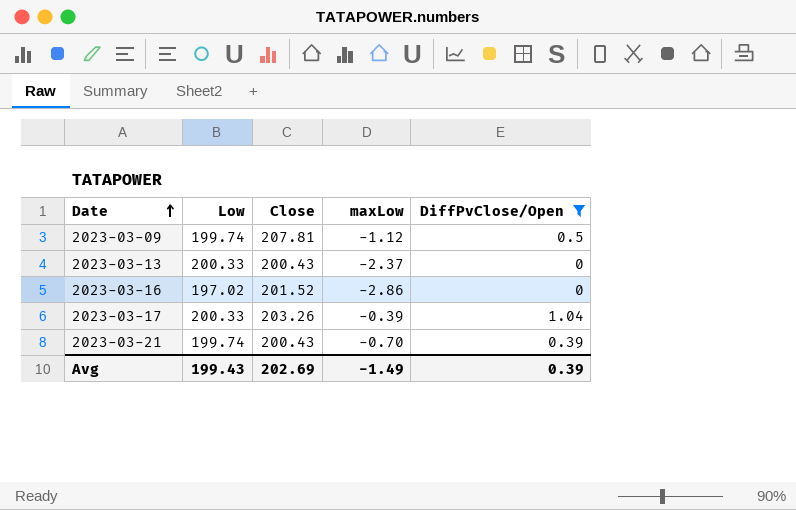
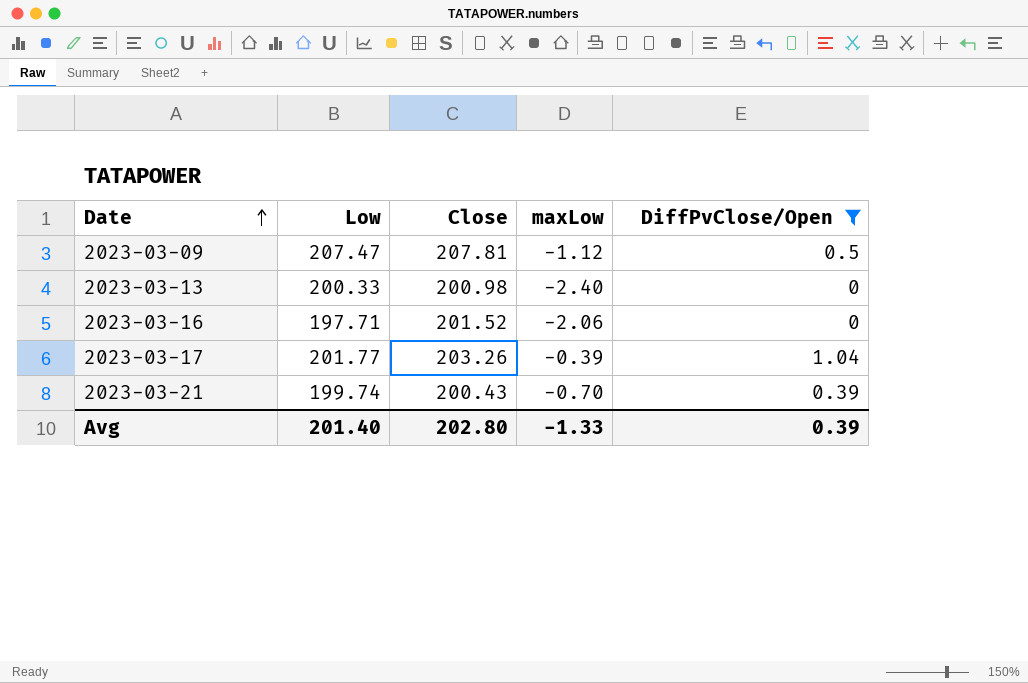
2023-03-09 | Low: 199.74 -> 207.47
2023-03-13 | Close: 200.43 -> 200.98
2023-03-13 | maxLow: -2.37 -> -2.40
2023-03-16 | Low: 197.02 -> 197.71
2023-03-16 | maxLow: -2.86 -> -2.06
2023-03-17 | Low: 200.33 -> 201.77
Avg | Low: 199.43 -> 201.40
Avg | Close: 202.69 -> 202.80
Avg | maxLow: -1.49 -> -1.33

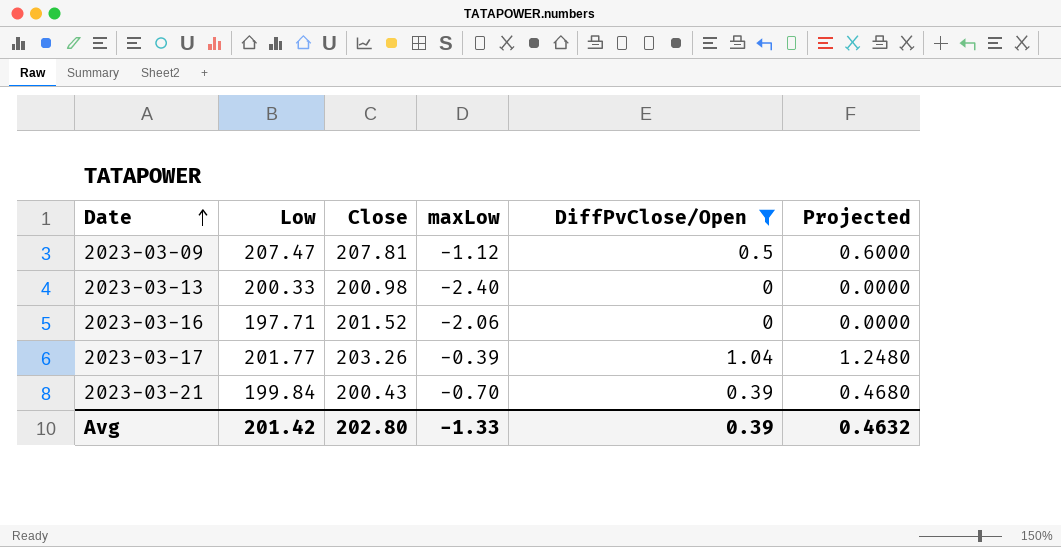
column Projected | formula: none -> [DiffPvClose/Open] * 1.2
2023-03-21 | Low: 199.74 -> 199.84
Avg | Low: 201.40 -> 201.42

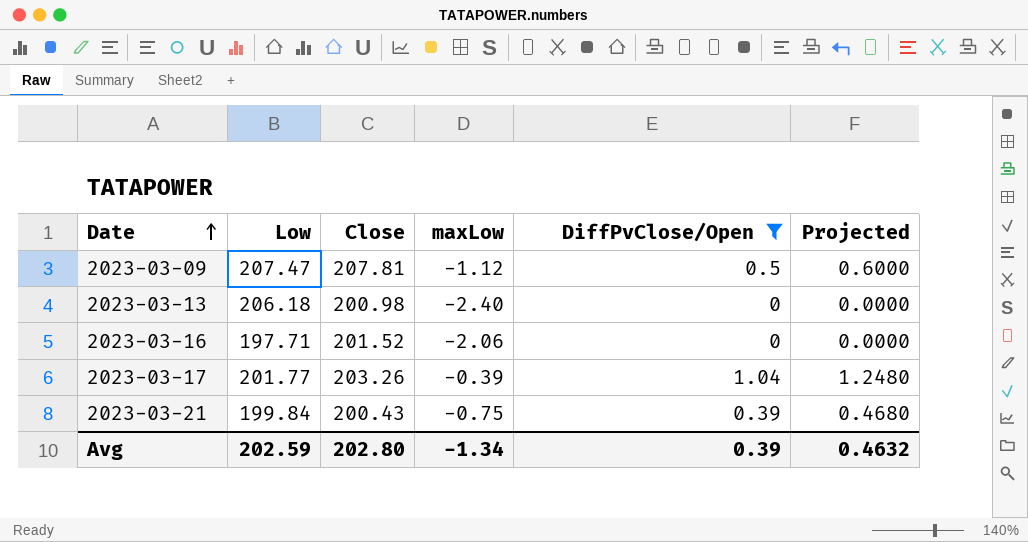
2023-03-13 | Low: 200.33 -> 206.18
2023-03-21 | maxLow: -0.70 -> -0.75
Avg | Low: 201.42 -> 202.59
Avg | maxLow: -1.33 -> -1.34

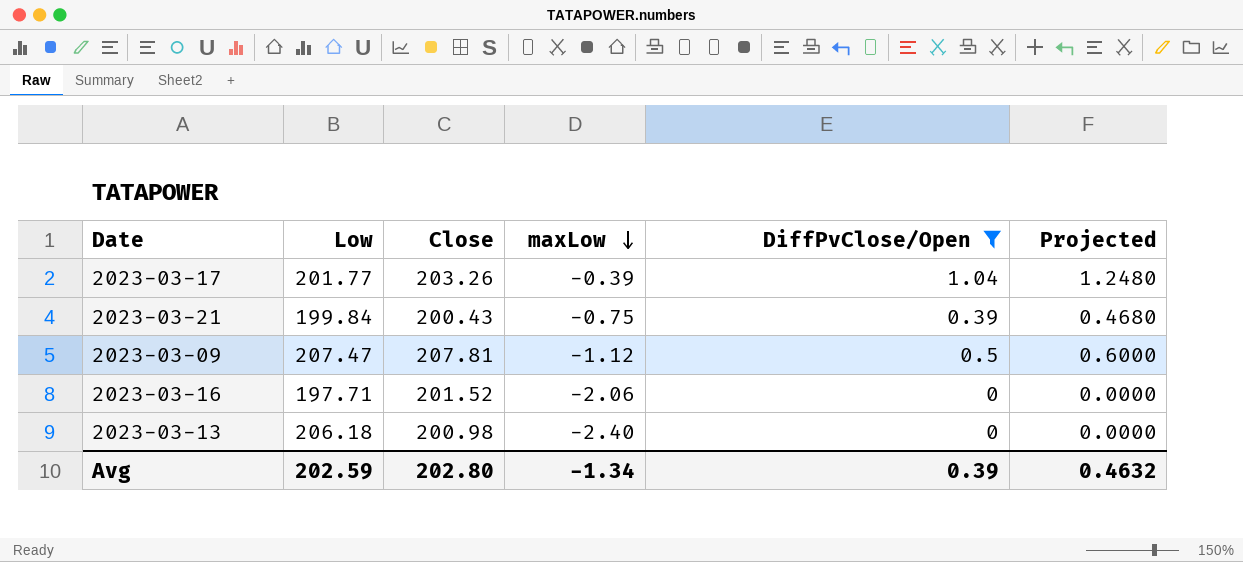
row order: Date ascending -> maxLow descending

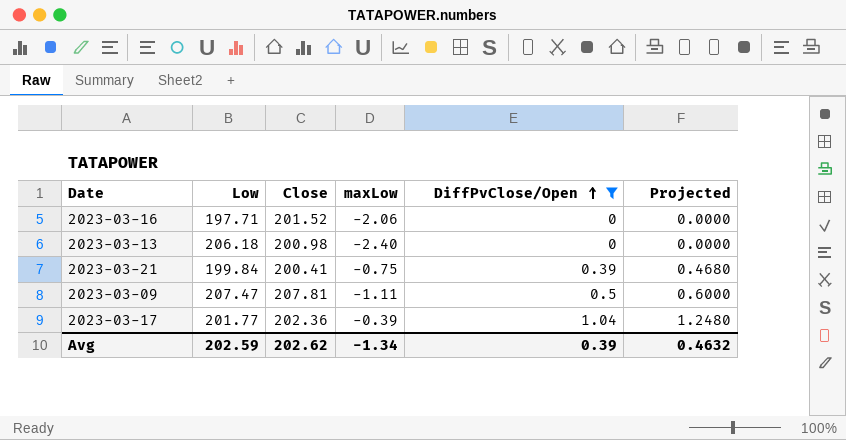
row order: maxLow descending -> DiffPvClose/Open ascending
2023-03-21 | Close: 200.43 -> 200.41
2023-03-09 | maxLow: -1.12 -> -1.11
2023-03-17 | Close: 203.26 -> 202.36
Avg | Close: 202.80 -> 202.62

